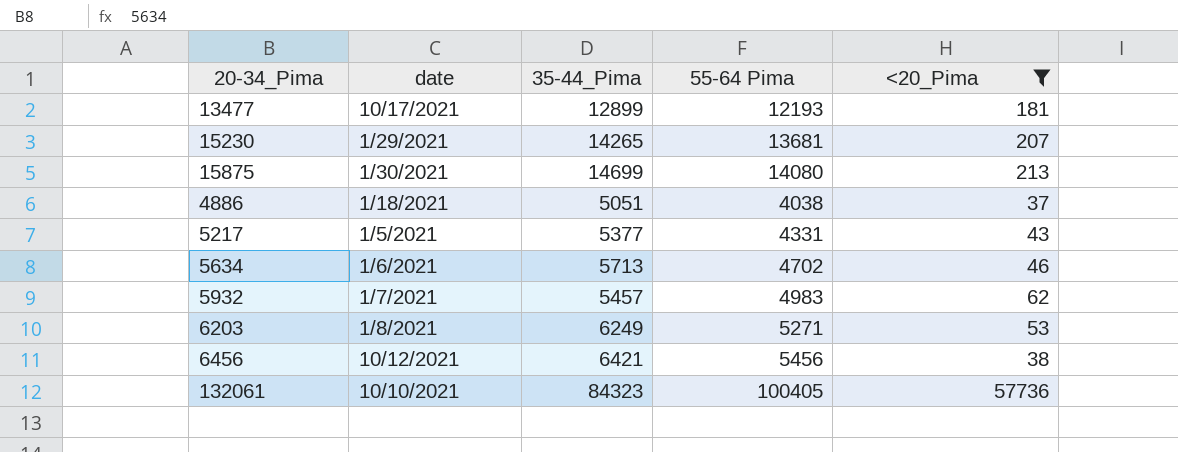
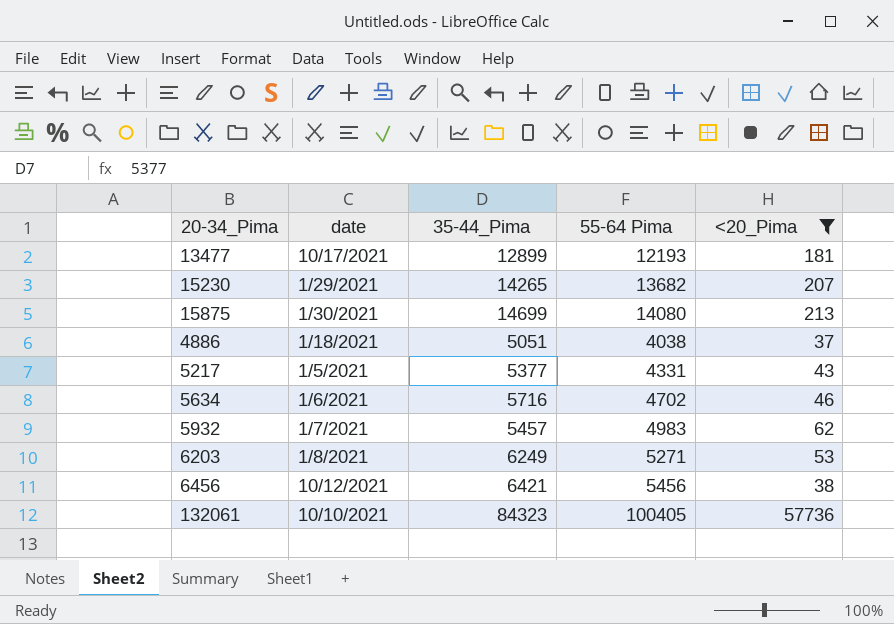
15230 | 55-64 Pima: 13681 -> 13682
5634 | 35-44_Pima: 5713 -> 5716

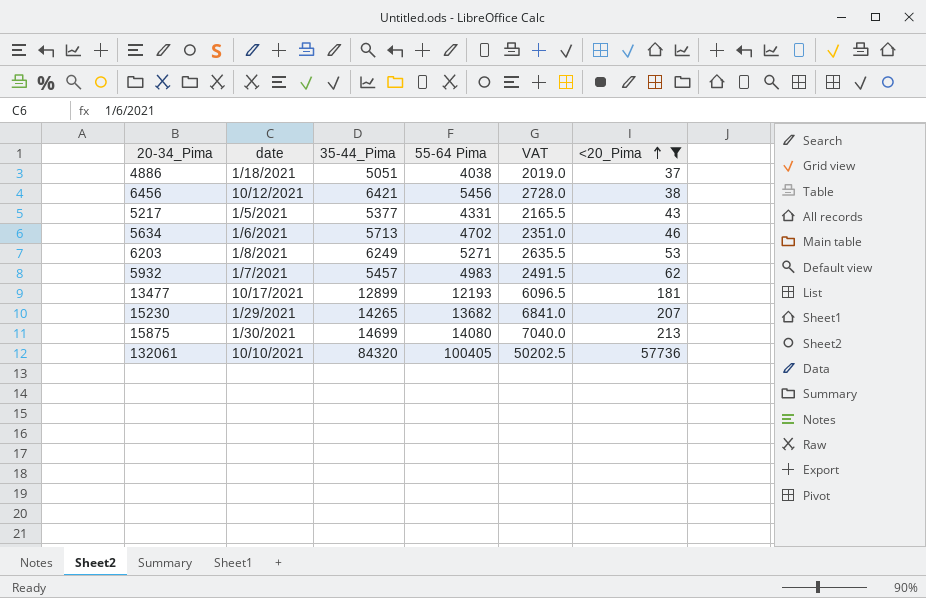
row order: none -> <20_Pima ascending
column VAT | formula: none -> [55-64 Pima] * 0.5
5634 | 35-44_Pima: 5716 -> 5713
132061 | 35-44_Pima: 84323 -> 84320

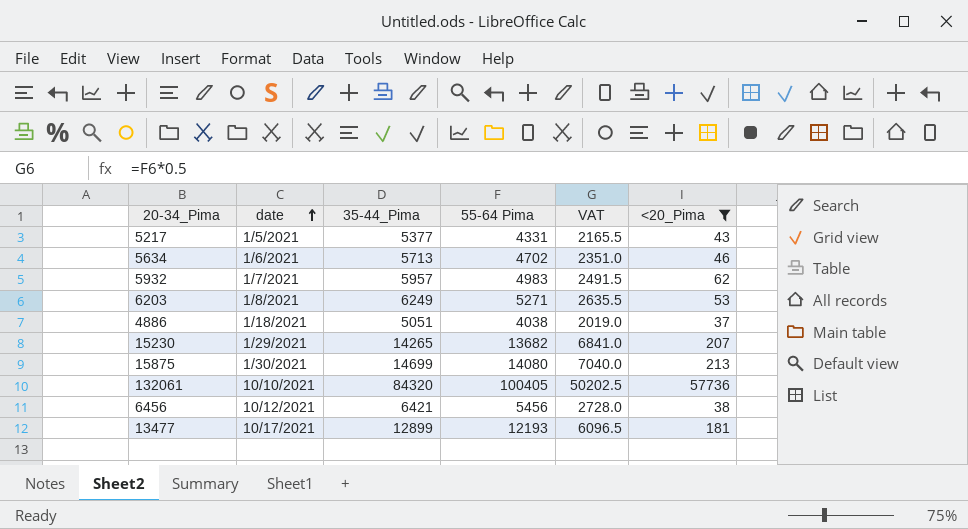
row order: <20_Pima ascending -> date ascending
5932 | 35-44_Pima: 5457 -> 5957

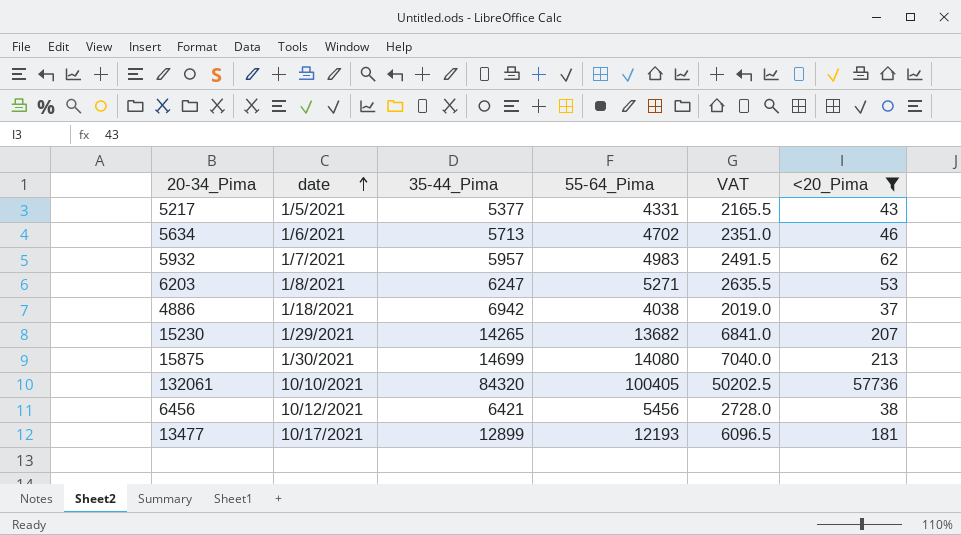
column name: 55-64 Pima -> 55-64_Pima
6203 | 35-44_Pima: 6249 -> 6247
4886 | 35-44_Pima: 5051 -> 6942

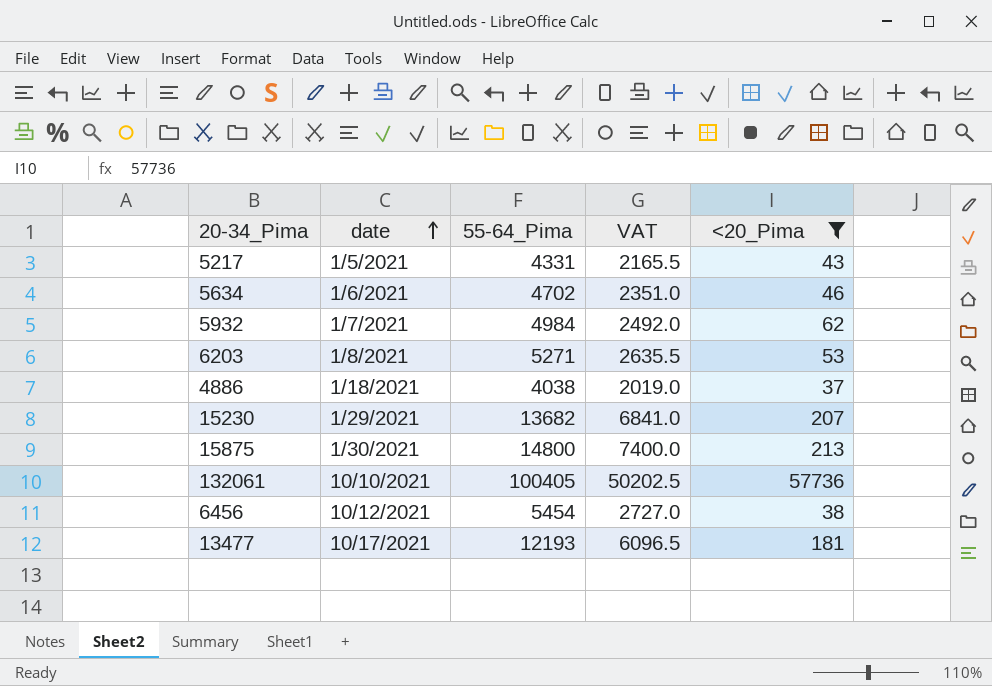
column 35-44_Pima | position: 3 -> none
5932 | 55-64_Pima: 4983 -> 4984
5932 | VAT: 2491.5 -> 2492.0
15875 | 55-64_Pima: 14080 -> 14800
15875 | VAT: 7040.0 -> 7400.0
6456 | 55-64_Pima: 5456 -> 5454
6456 | VAT: 2728.0 -> 2727.0

